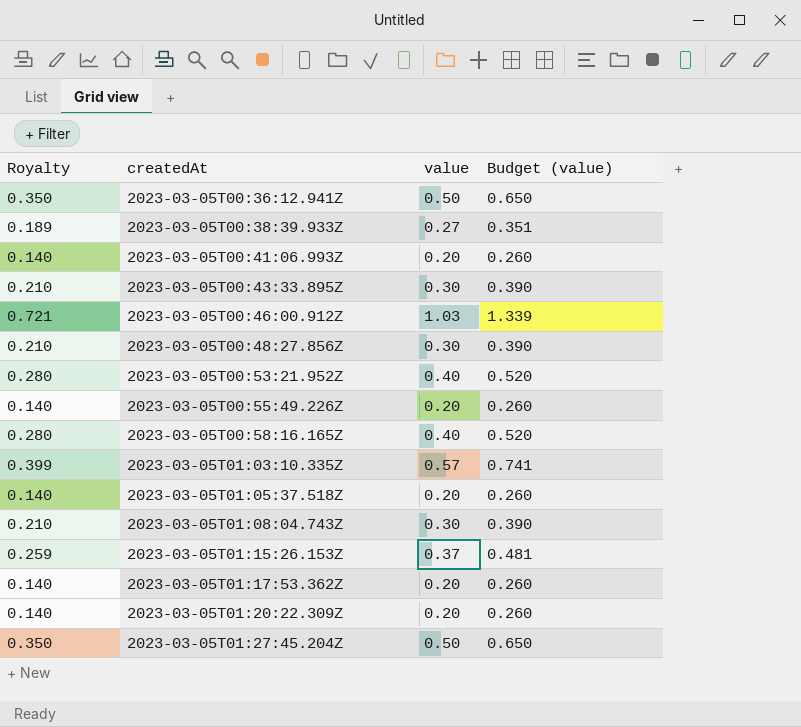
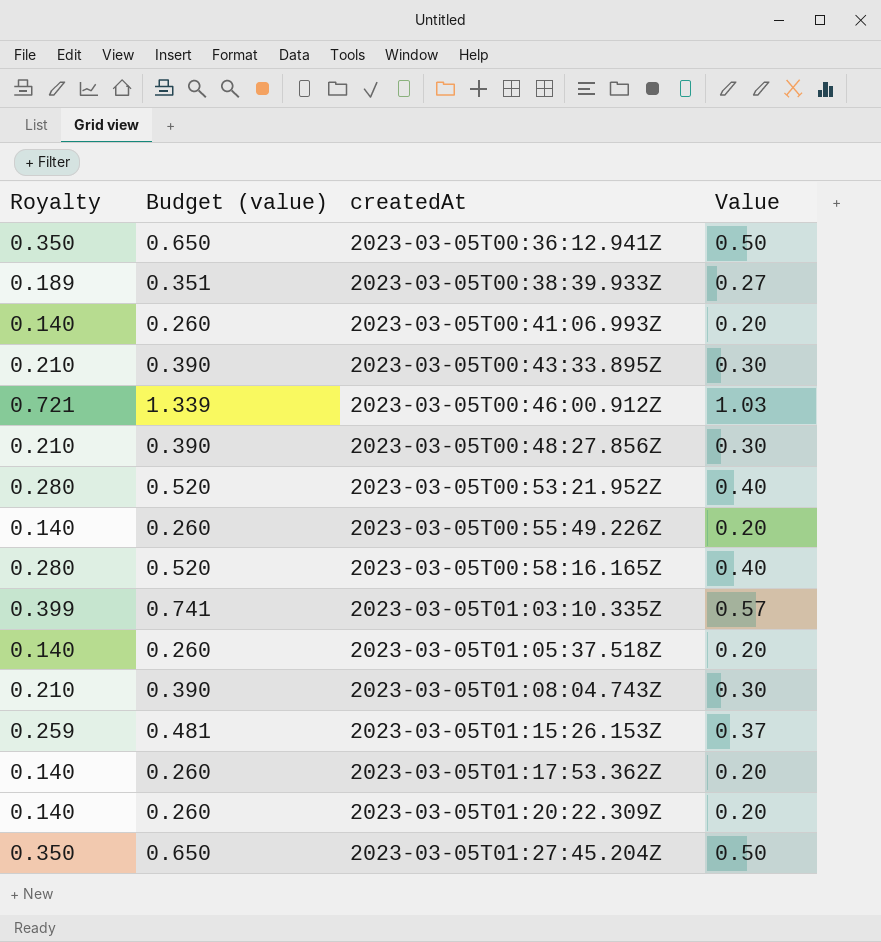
column Budget (value) | position: 4 -> 2
column name: value -> Value

